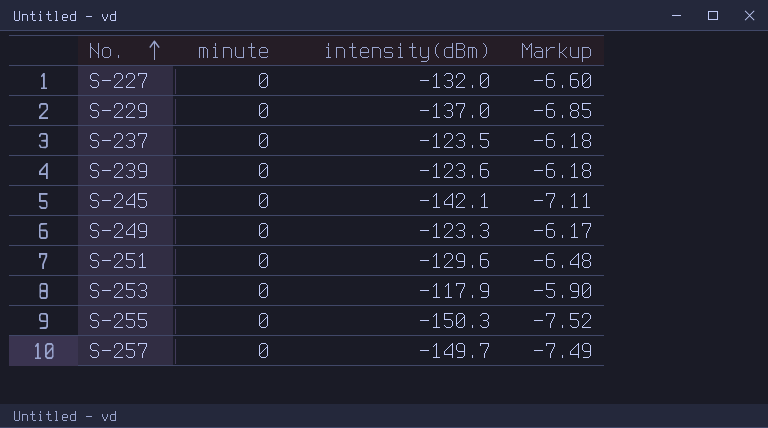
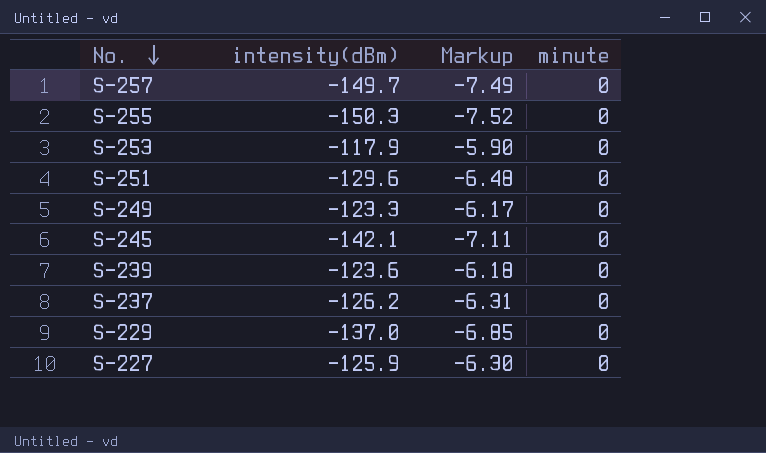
row order: No. ascending -> No. descending
column minute | position: 2 -> 4
S-237 | intensity(dBm): -123.5 -> -126.2
S-237 | Markup: -6.18 -> -6.31
S-227 | intensity(dBm): -132.0 -> -125.9
S-227 | Markup: -6.60 -> -6.30

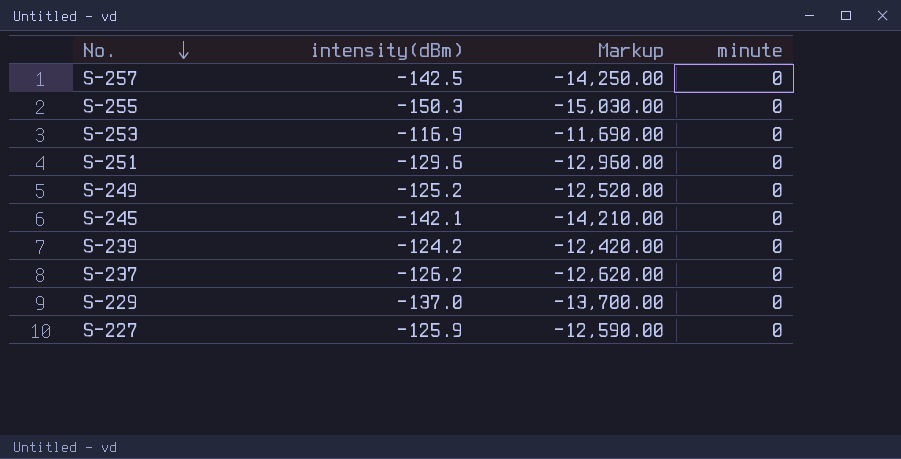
column Markup | formula: [intensity(dBm)] * 0.05 -> [intensity(dBm)] * 100
S-257 | intensity(dBm): -149.7 -> -142.5
S-253 | intensity(dBm): -117.9 -> -116.9
S-249 | intensity(dBm): -123.3 -> -125.2
S-239 | intensity(dBm): -123.6 -> -124.2

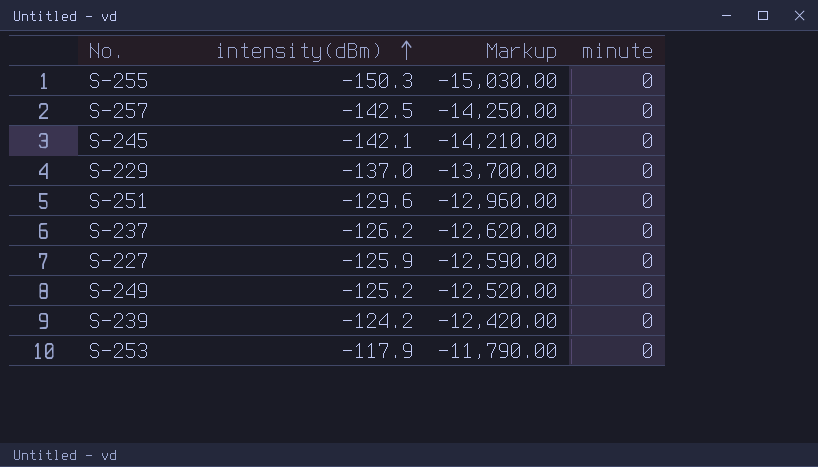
row order: No. descending -> intensity(dBm) ascending
S-253 | intensity(dBm): -116.9 -> -117.9
S-253 | Markup: -11,690.00 -> -11,790.00

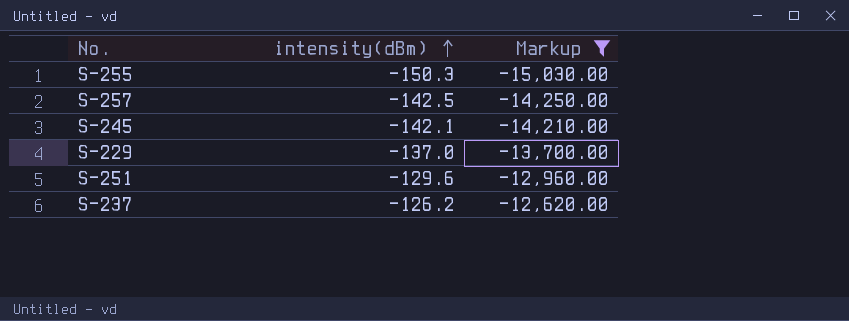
filter: none -> Markup <= -12,620.00
column minute | position: 4 -> none

